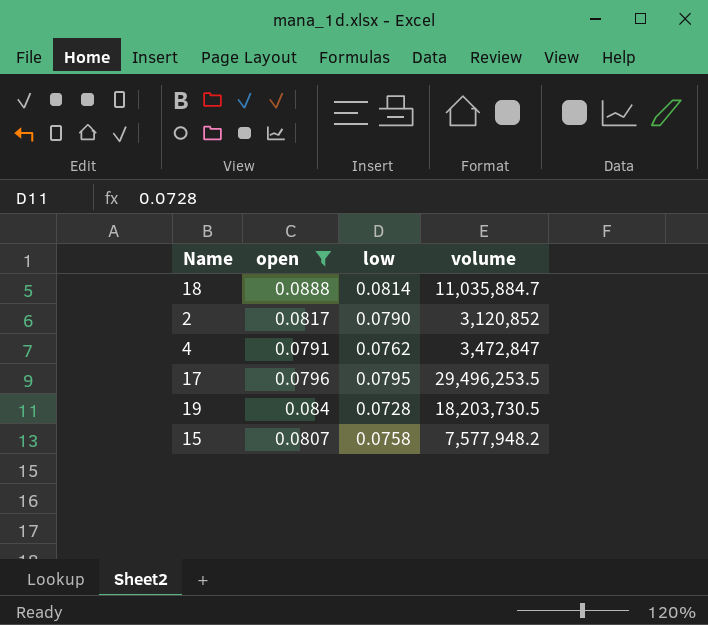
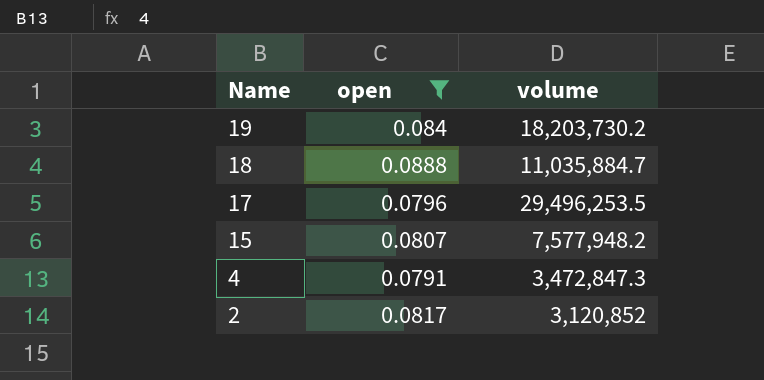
row order: none -> Name descending
column low | position: 3 -> none
19 | volume: 18,203,730.5 -> 18,203,730.2
4 | volume: 3,472,847 -> 3,472,847.3

